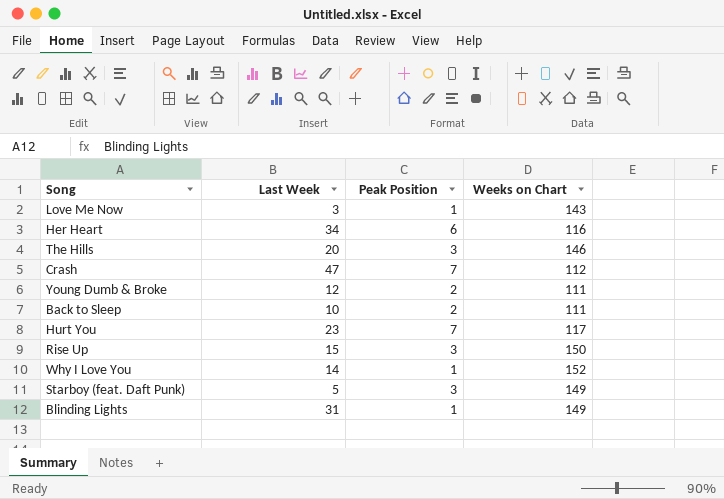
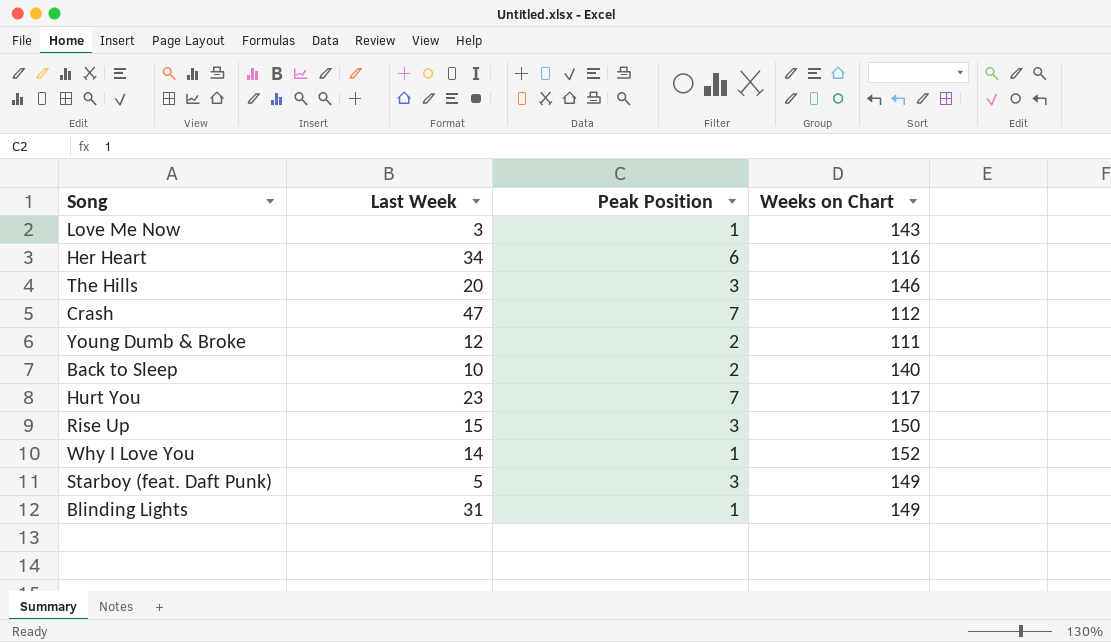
Back to Sleep | Weeks on Chart: 111 -> 140

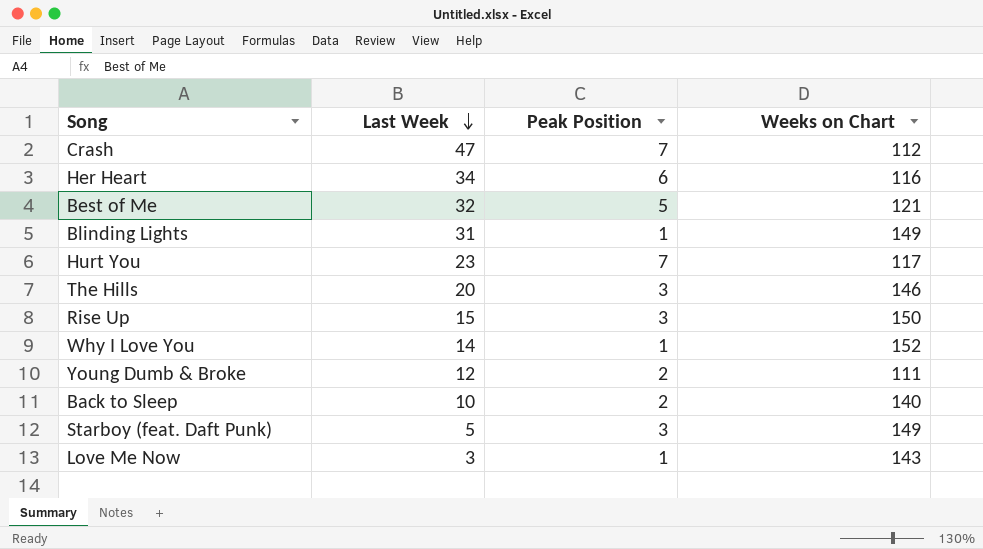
row order: none -> Last Week descending
row Best of Me: none -> 32 | 5 | 121

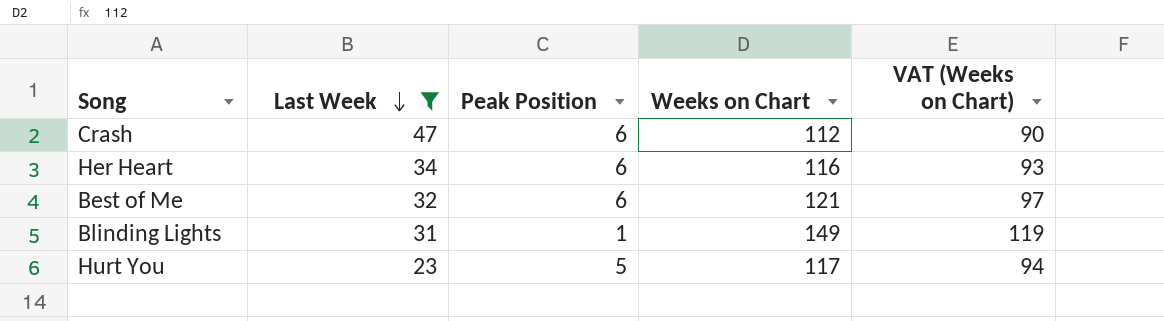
filter: none -> Last Week >= 23
column VAT (Weeks on Chart) | formula: none -> [Weeks on Chart] * 0.8
Crash | Peak Position: 7 -> 6
Best of Me | Peak Position: 5 -> 6
Hurt You | Peak Position: 7 -> 5

